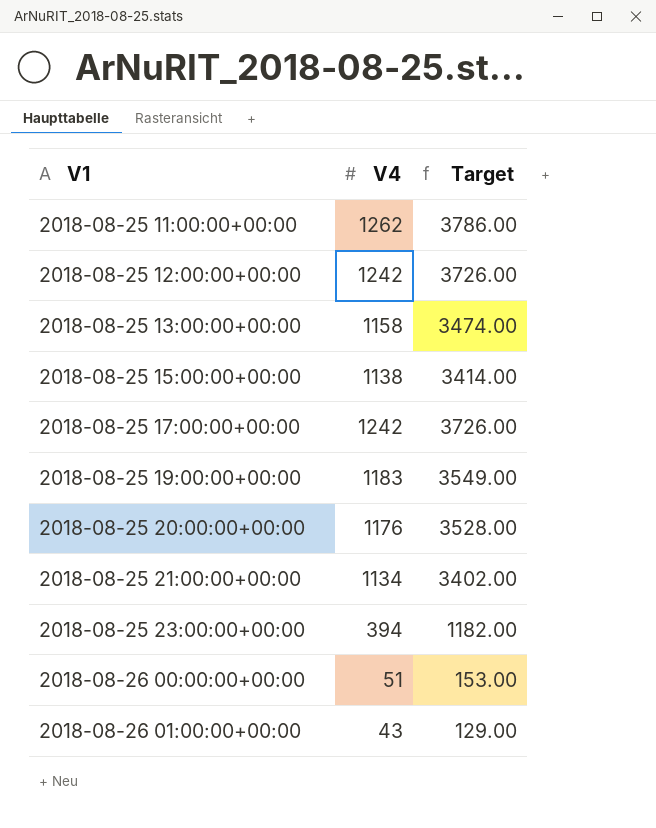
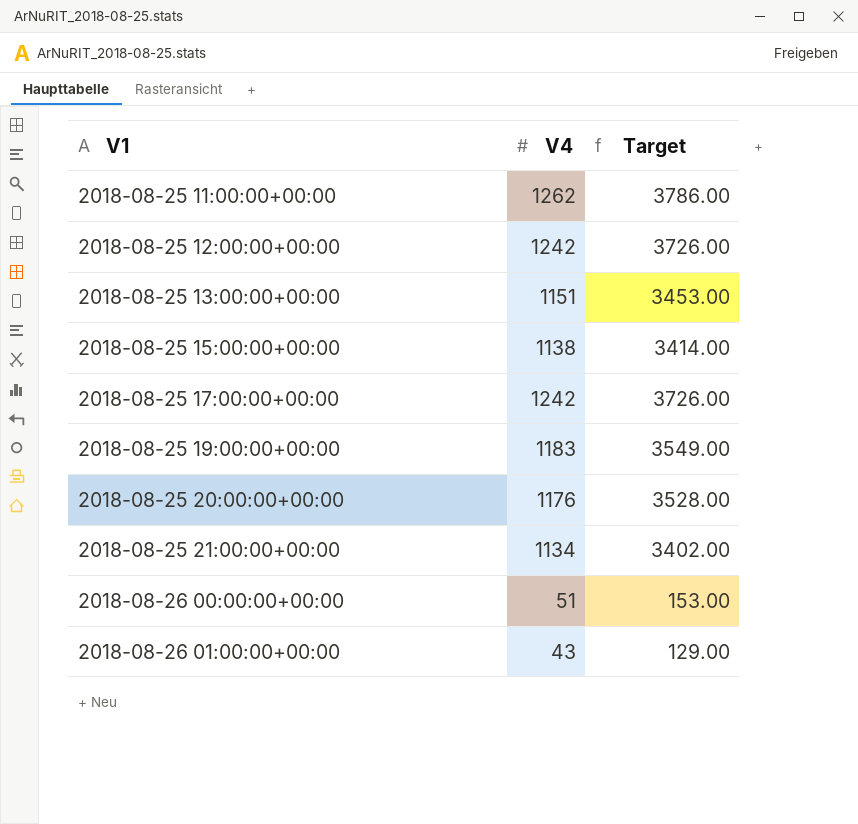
row 2018-08-25 23:00:00+00:00: 394 | 1182.00 -> none
2018-08-25 13:00:00+00:00 | V4: 1158 -> 1151
2018-08-25 13:00:00+00:00 | Target: 3474.00 -> 3453.00

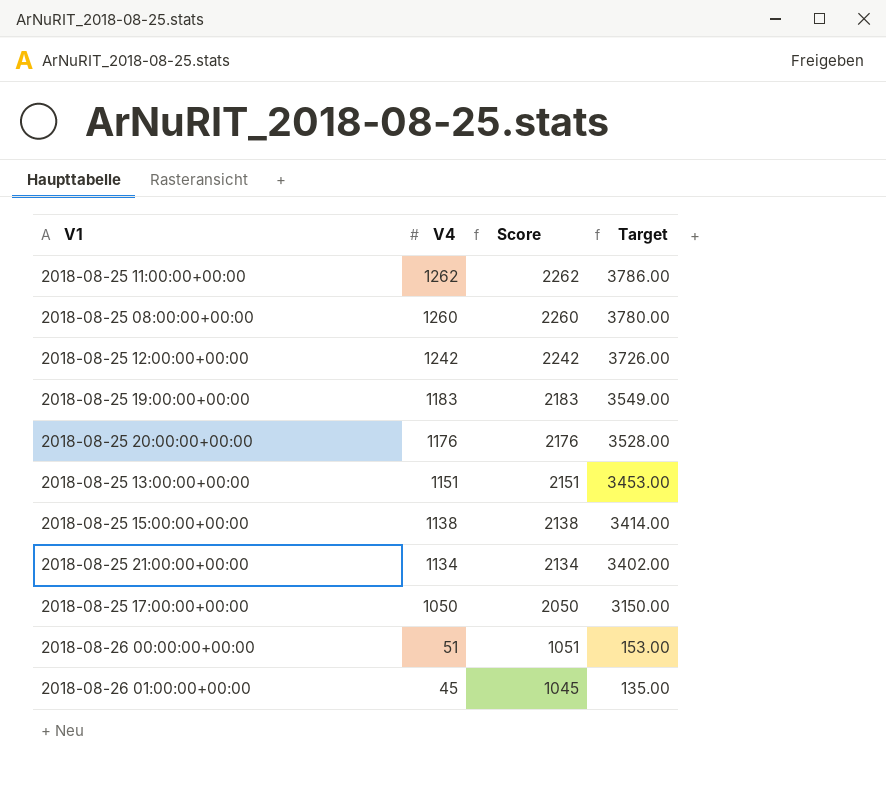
row order: V1 ascending -> V4 descending
column Score | formula: none -> [V4] + 1000
row 2018-08-25 08:00:00+00:00: none -> 1260 | 2260 | 3780.00
2018-08-25 17:00:00+00:00 | V4: 1242 -> 1050
2018-08-25 17:00:00+00:00 | Target: 3726.00 -> 3150.00
2018-08-26 01:00:00+00:00 | V4: 43 -> 45
2018-08-26 01:00:00+00:00 | Target: 129.00 -> 135.00

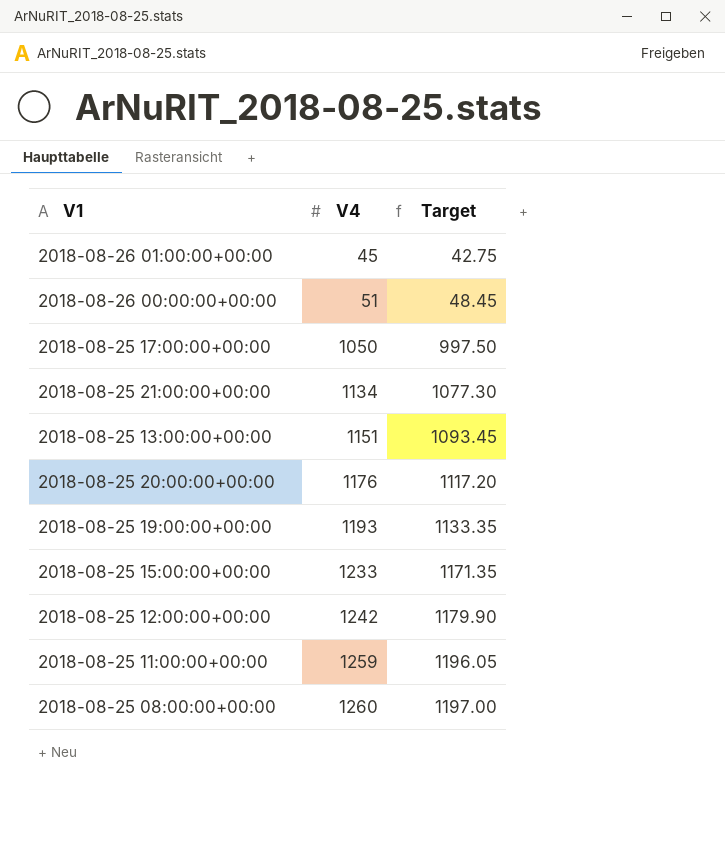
row order: V4 descending -> V4 ascending
column Score | formula: [V4] + 1000 -> none
column Target | formula: [V4] * 3 -> [V4] * 0.95
2018-08-25 19:00:00+00:00 | V4: 1183 -> 1193
2018-08-25 15:00:00+00:00 | V4: 1138 -> 1233
2018-08-25 11:00:00+00:00 | V4: 1262 -> 1259

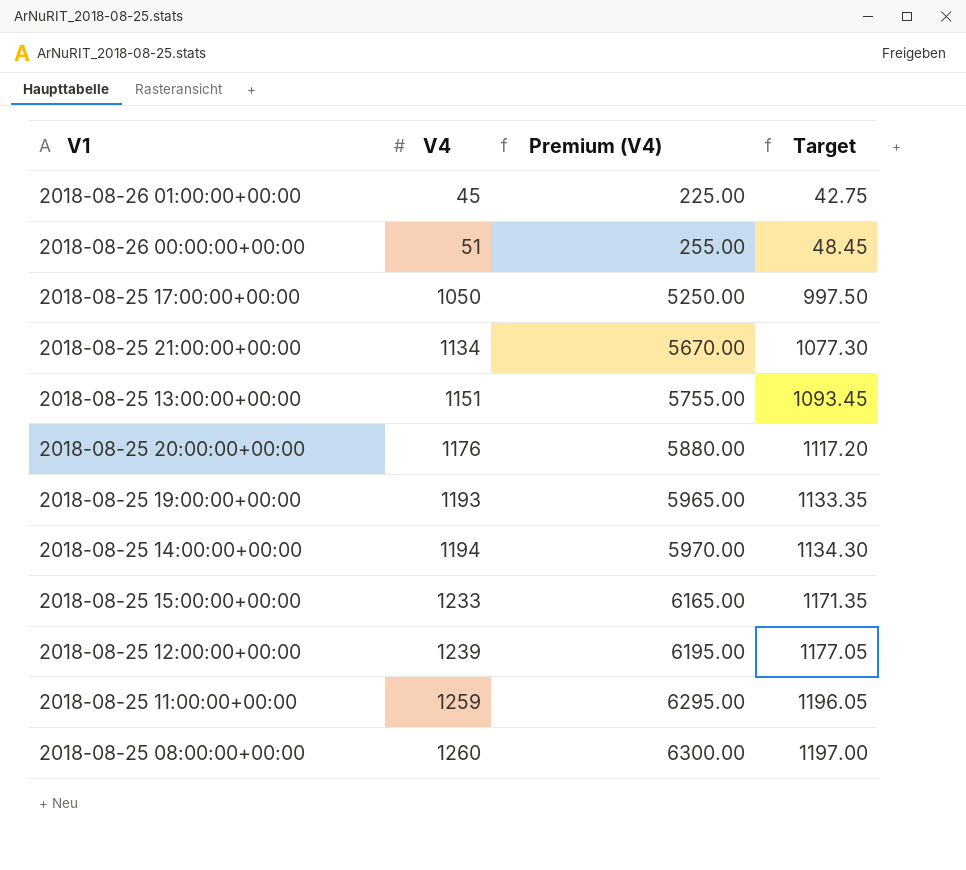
column Premium (V4) | formula: none -> [V4] * 5
row 2018-08-25 14:00:00+00:00: none -> 1194 | 5970.00 | 1134.30
2018-08-25 12:00:00+00:00 | V4: 1242 -> 1239
2018-08-25 12:00:00+00:00 | Target: 1179.90 -> 1177.05

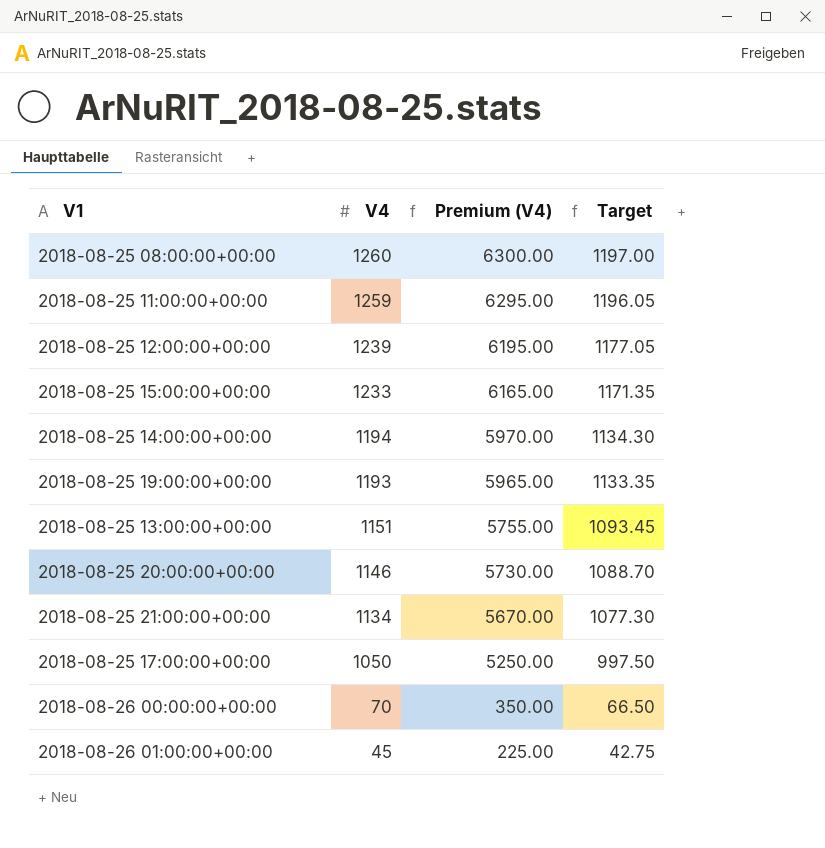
row order: V4 ascending -> V4 descending
2018-08-25 20:00:00+00:00 | V4: 1176 -> 1146
2018-08-25 20:00:00+00:00 | Premium (V4): 5880.00 -> 5730.00
2018-08-25 20:00:00+00:00 | Target: 1117.20 -> 1088.70
2018-08-26 00:00:00+00:00 | V4: 51 -> 70
2018-08-26 00:00:00+00:00 | Premium (V4): 255.00 -> 350.00
2018-08-26 00:00:00+00:00 | Target: 48.45 -> 66.50

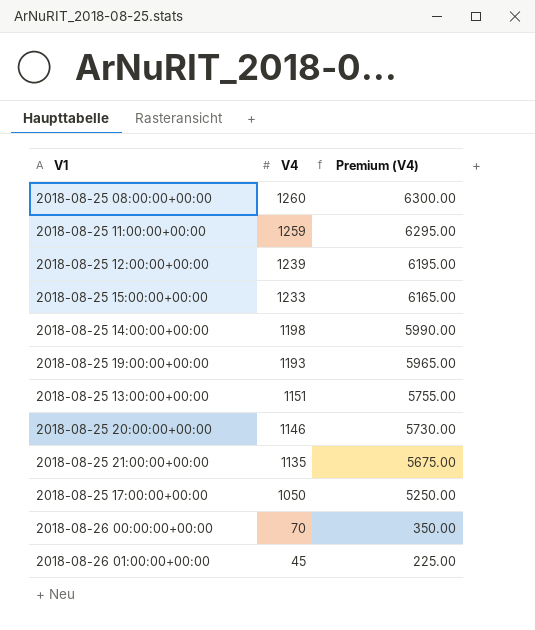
column Target | formula: [V4] * 0.95 -> none
2018-08-25 14:00:00+00:00 | V4: 1194 -> 1198
2018-08-25 14:00:00+00:00 | Premium (V4): 5970.00 -> 5990.00
2018-08-25 21:00:00+00:00 | V4: 1134 -> 1135
2018-08-25 21:00:00+00:00 | Premium (V4): 5670.00 -> 5675.00

